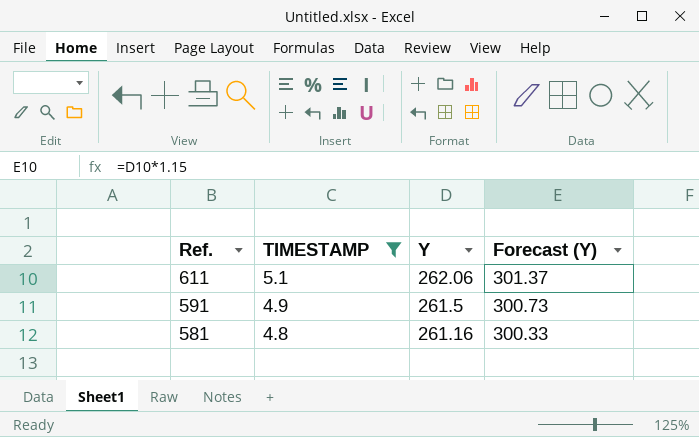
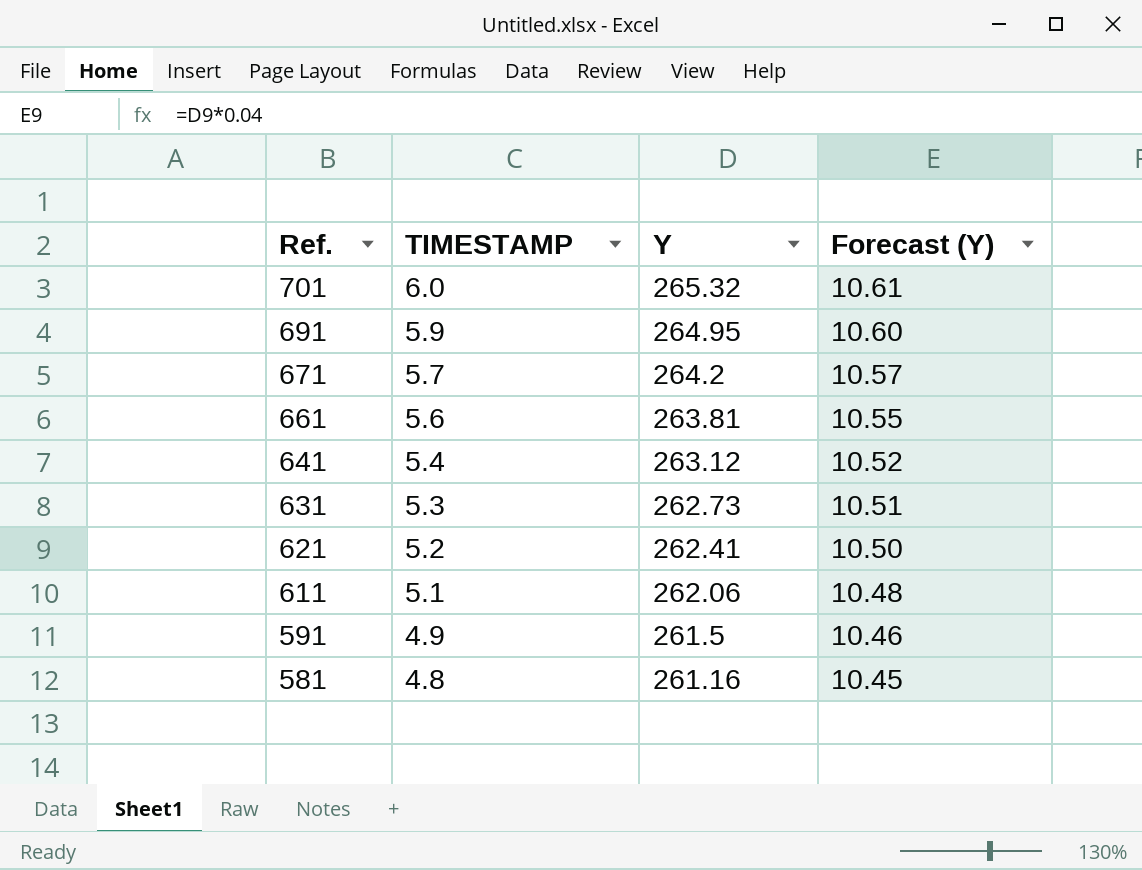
filter: TIMESTAMP <= 5.1 -> none
column Forecast (Y) | formula: [Y] * 1.15 -> [Y] * 0.04

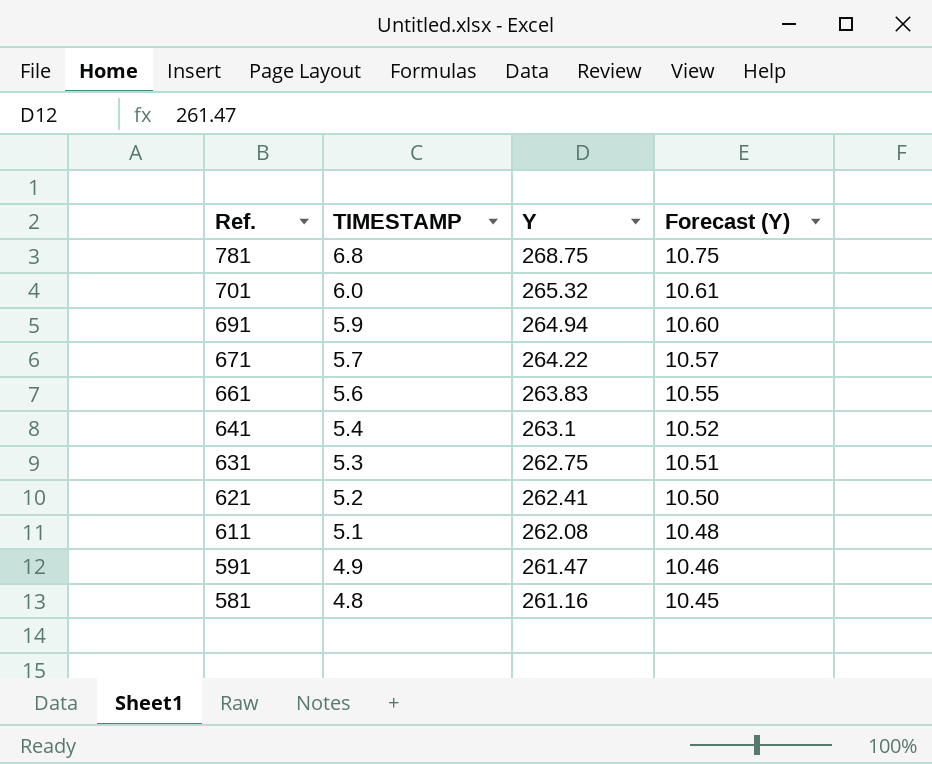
row 781: none -> 6.8 | 268.75 | 10.75
691 | Y: 264.95 -> 264.94
671 | Y: 264.2 -> 264.22
661 | Y: 263.81 -> 263.83
641 | Y: 263.12 -> 263.1
631 | Y: 262.73 -> 262.75
611 | Y: 262.06 -> 262.08
591 | Y: 261.5 -> 261.47

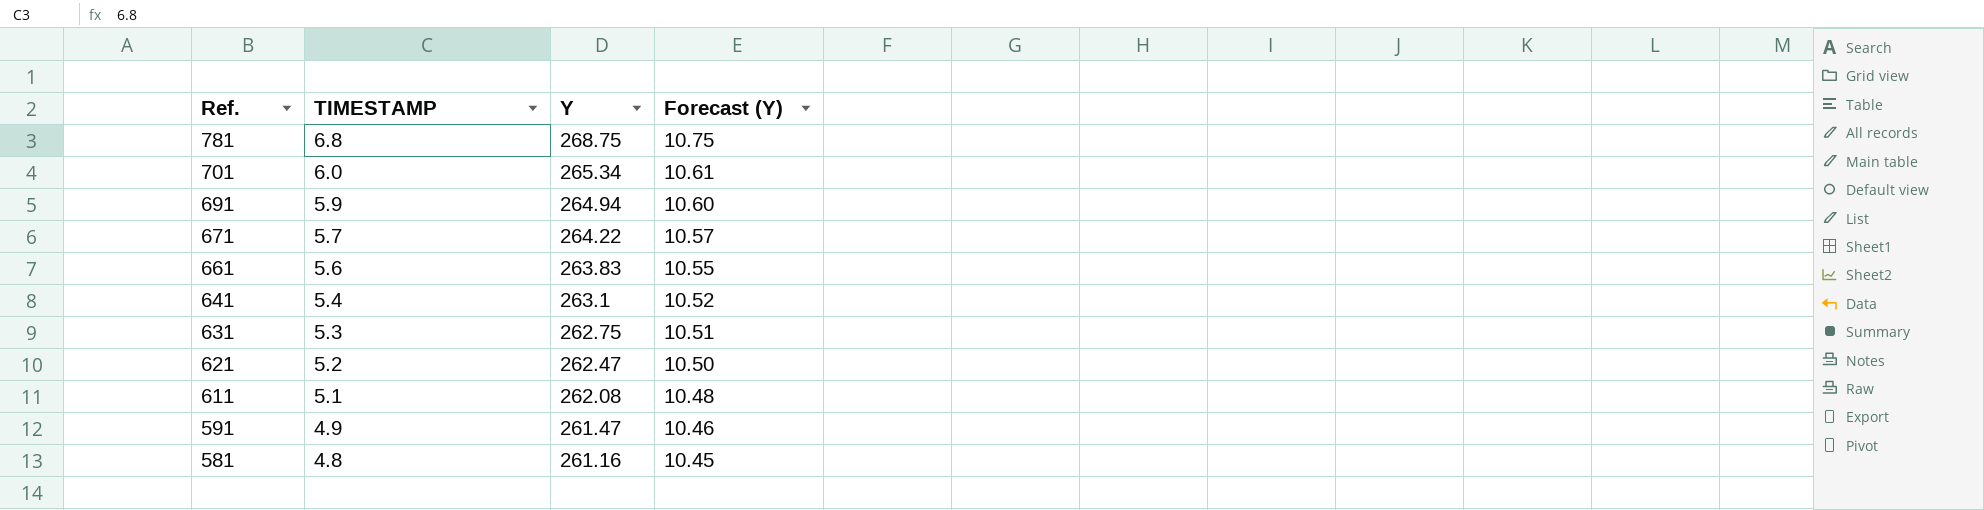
701 | Y: 265.32 -> 265.34
621 | Y: 262.41 -> 262.47

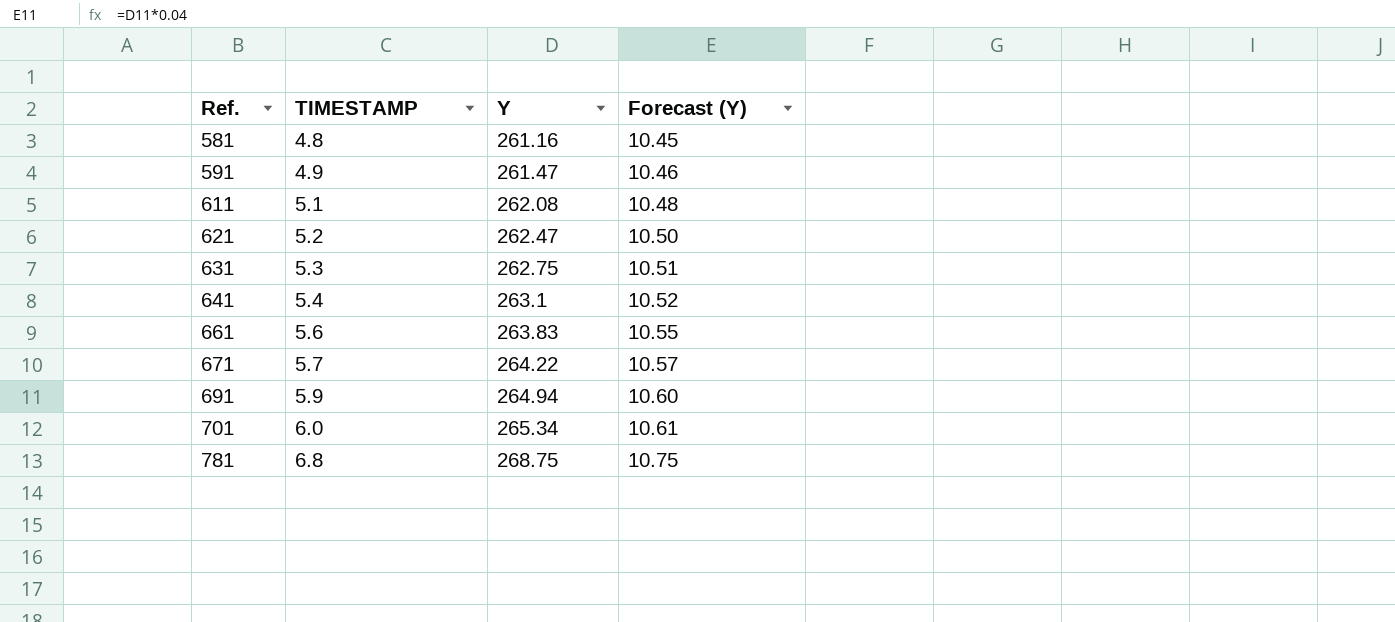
row order: Ref. descending -> Ref. ascending

